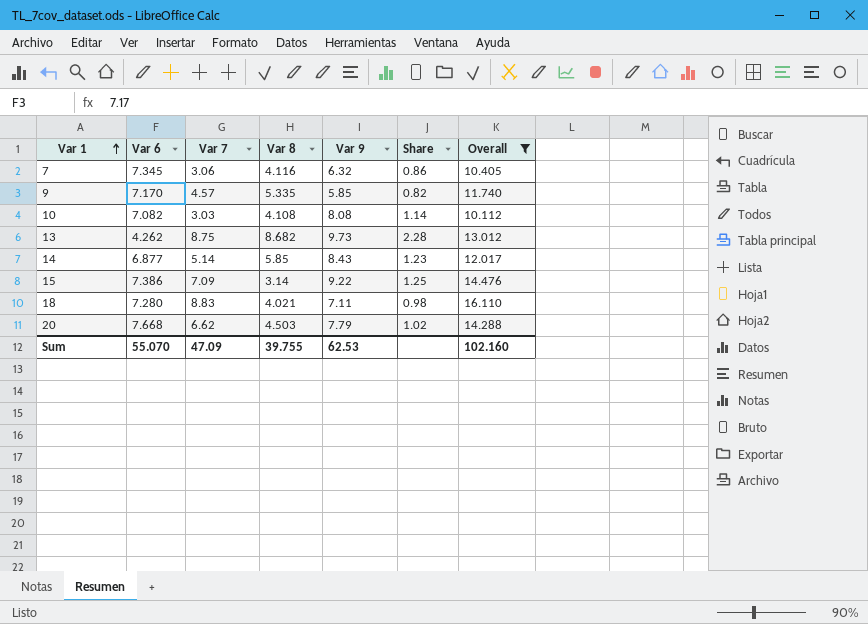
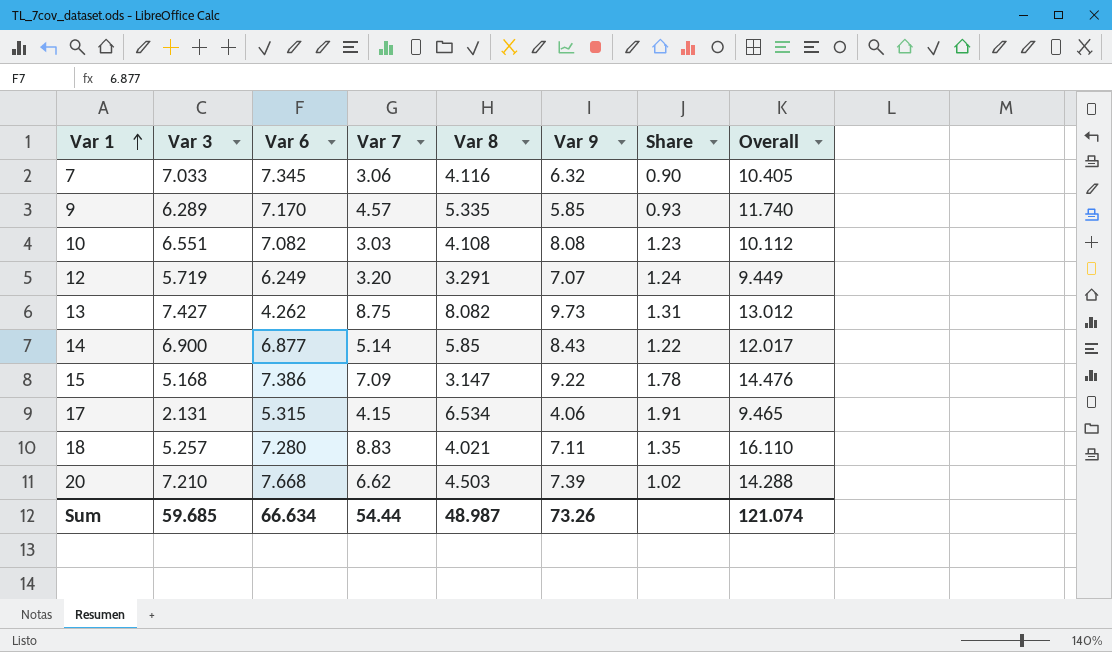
filter: Overall >= 10.112 -> none
column Var 3 | position: none -> 2
column Share | formula: [Var 9] / [Var 6] -> [Var 9] / [Var 3]
13 | Var 8: 8.682 -> 8.082
15 | Var 8: 3.14 -> 3.147
20 | Var 9: 7.79 -> 7.39
Sum | Var 6: 55.070 -> 66.634
Sum | Var 7: 47.09 -> 54.44
Sum | Var 8: 39.755 -> 48.987
Sum | Var 9: 62.53 -> 73.26
Sum | Overall: 102.160 -> 121.074

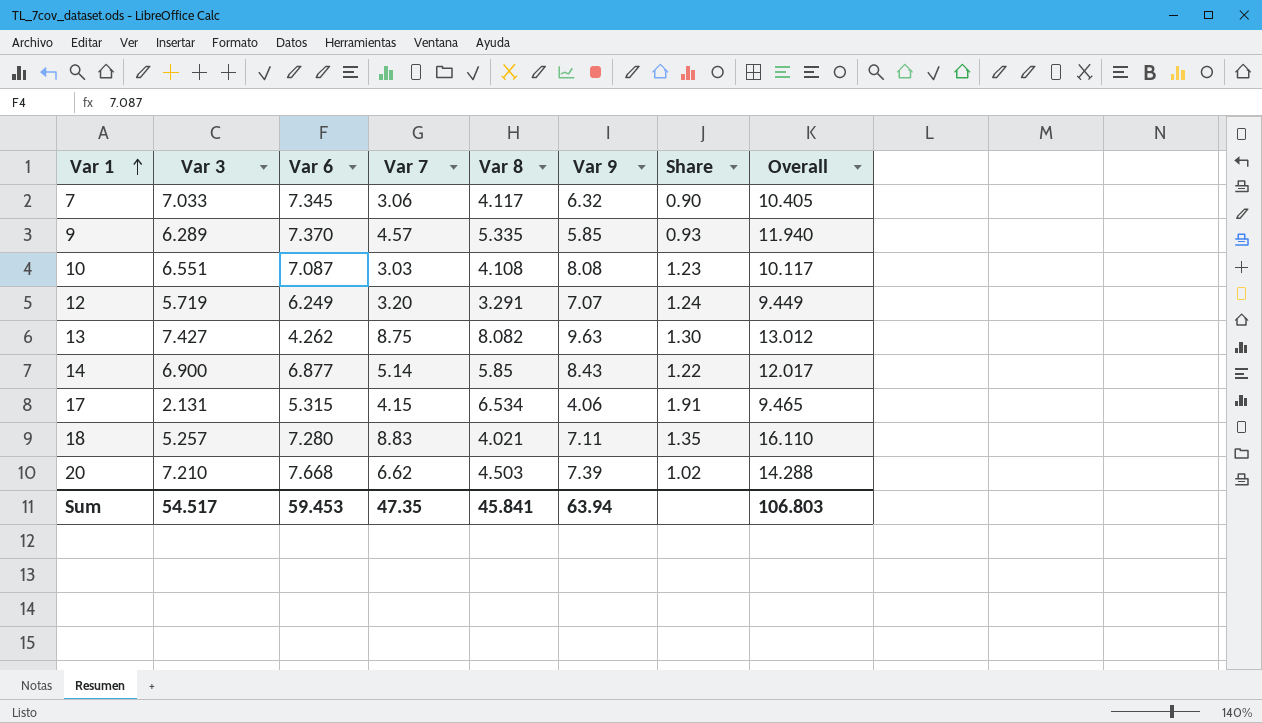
row 15: 5.168 | 7.386 | 7.09 | 3.147 | 9.22 | 1.78 | 14.476 -> none
7 | Var 8: 4.116 -> 4.117
9 | Var 6: 7.170 -> 7.370
9 | Overall: 11.740 -> 11.940
10 | Var 6: 7.082 -> 7.087
10 | Overall: 10.112 -> 10.117
13 | Var 9: 9.73 -> 9.63
13 | Share: 1.31 -> 1.30
Sum | Var 3: 59.685 -> 54.517
Sum | Var 6: 66.634 -> 59.453
Sum | Var 7: 54.44 -> 47.35
Sum | Var 8: 48.987 -> 45.841
Sum | Var 9: 73.26 -> 63.94
Sum | Overall: 121.074 -> 106.803

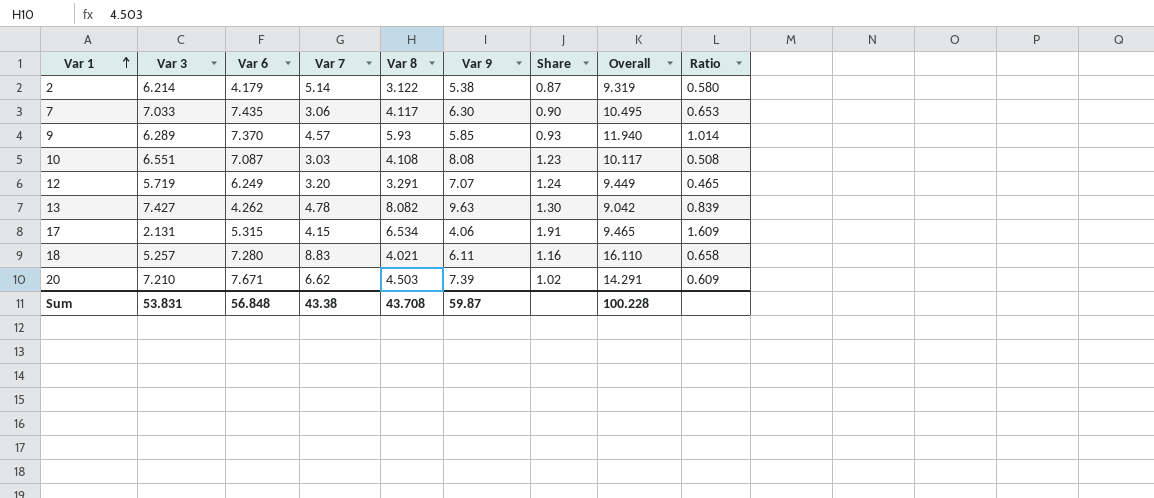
column Ratio | formula: none -> [Var 8] / [Var 9]
row 14: 6.900 | 6.877 | 5.14 | 5.85 | 8.43 | 1.22 | 12.017 -> none
row 2: none -> 6.214 | 4.179 | 5.14 | 3.122 | 5.38 | 0.87 | 9.319 | 0.580
7 | Var 6: 7.345 -> 7.435
7 | Var 9: 6.32 -> 6.30
7 | Overall: 10.405 -> 10.495
9 | Var 8: 5.335 -> 5.93
13 | Var 7: 8.75 -> 4.78
13 | Overall: 13.012 -> 9.042
18 | Var 9: 7.11 -> 6.11
18 | Share: 1.35 -> 1.16
20 | Var 6: 7.668 -> 7.671
20 | Overall: 14.288 -> 14.291
Sum | Var 3: 54.517 -> 53.831
Sum | Var 6: 59.453 -> 56.848
Sum | Var 7: 47.35 -> 43.38
Sum | Var 8: 45.841 -> 43.708
Sum | Var 9: 63.94 -> 59.87
Sum | Overall: 106.803 -> 100.228

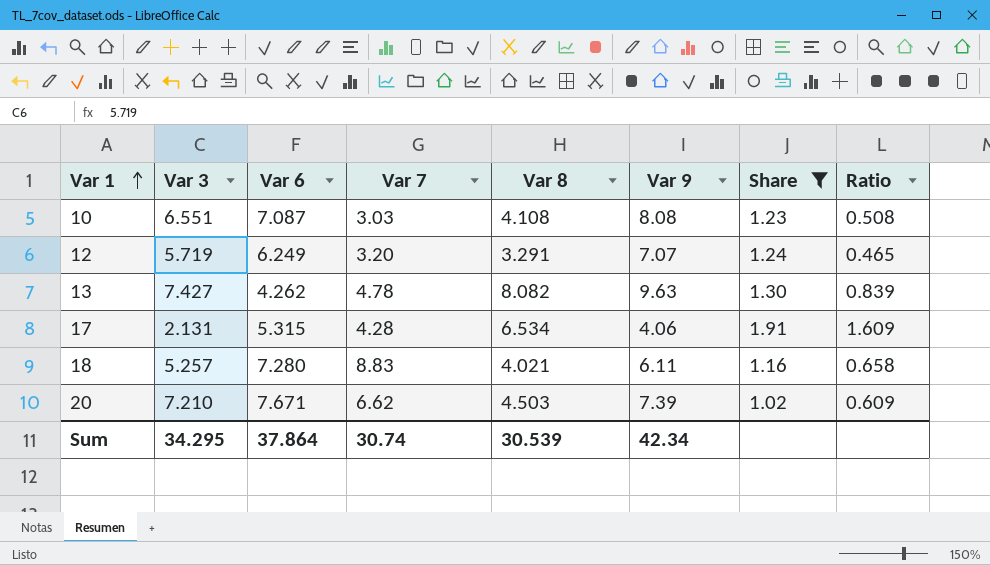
filter: none -> Share >= 1.02
column Overall | formula: [Var 6] + [Var 7] -> none
17 | Var 7: 4.15 -> 4.28
Sum | Var 3: 53.831 -> 34.295
Sum | Var 6: 56.848 -> 37.864
Sum | Var 7: 43.38 -> 30.74
Sum | Var 8: 43.708 -> 30.539
Sum | Var 9: 59.87 -> 42.34

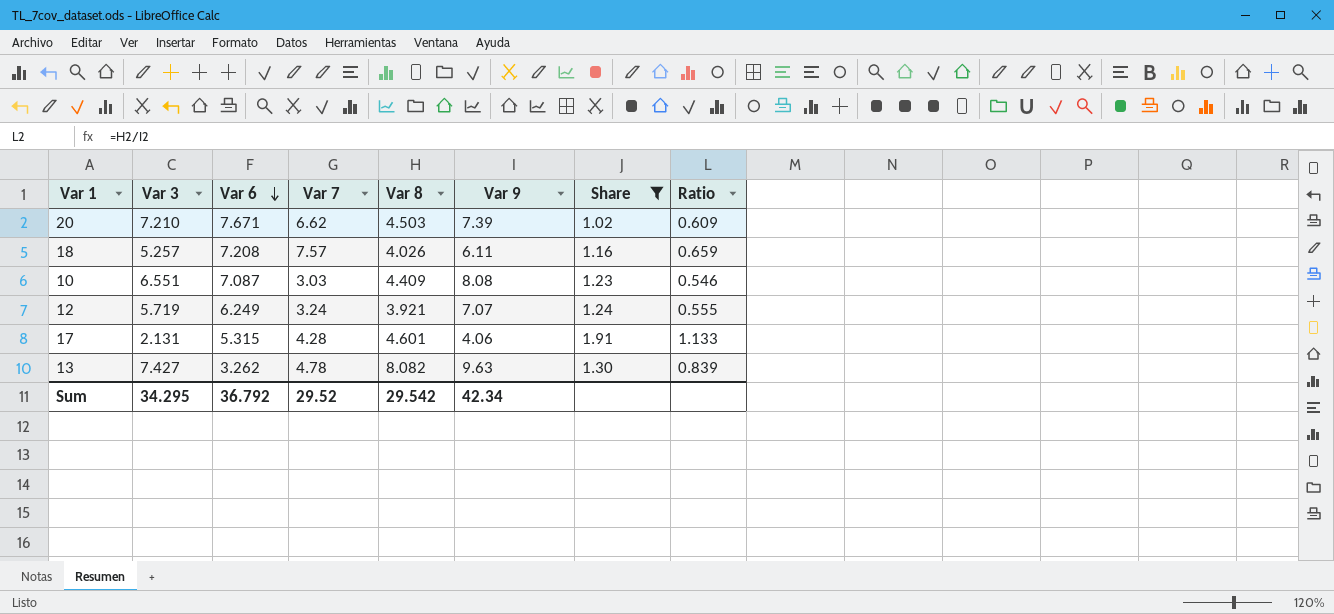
row order: Var 1 ascending -> Var 6 descending
18 | Var 6: 7.280 -> 7.208
18 | Var 7: 8.83 -> 7.57
18 | Var 8: 4.021 -> 4.026
18 | Ratio: 0.658 -> 0.659
10 | Var 8: 4.108 -> 4.409
10 | Ratio: 0.508 -> 0.546
12 | Var 7: 3.20 -> 3.24
12 | Var 8: 3.291 -> 3.921
12 | Ratio: 0.465 -> 0.555
17 | Var 8: 6.534 -> 4.601
17 | Ratio: 1.609 -> 1.133
13 | Var 6: 4.262 -> 3.262
Sum | Var 6: 37.864 -> 36.792
Sum | Var 7: 30.74 -> 29.52
Sum | Var 8: 30.539 -> 29.542

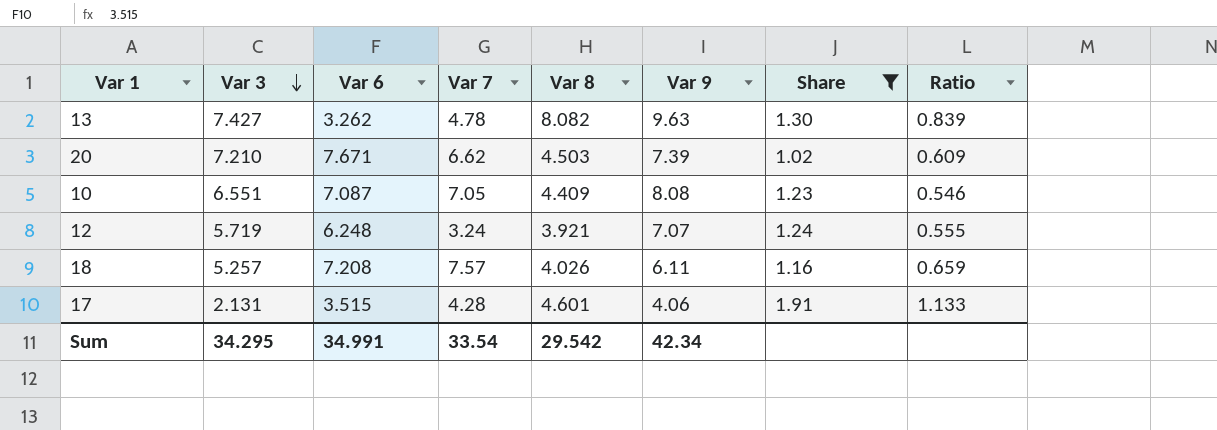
row order: Var 6 descending -> Var 3 descending
10 | Var 7: 3.03 -> 7.05
12 | Var 6: 6.249 -> 6.248
17 | Var 6: 5.315 -> 3.515
Sum | Var 6: 36.792 -> 34.991
Sum | Var 7: 29.52 -> 33.54

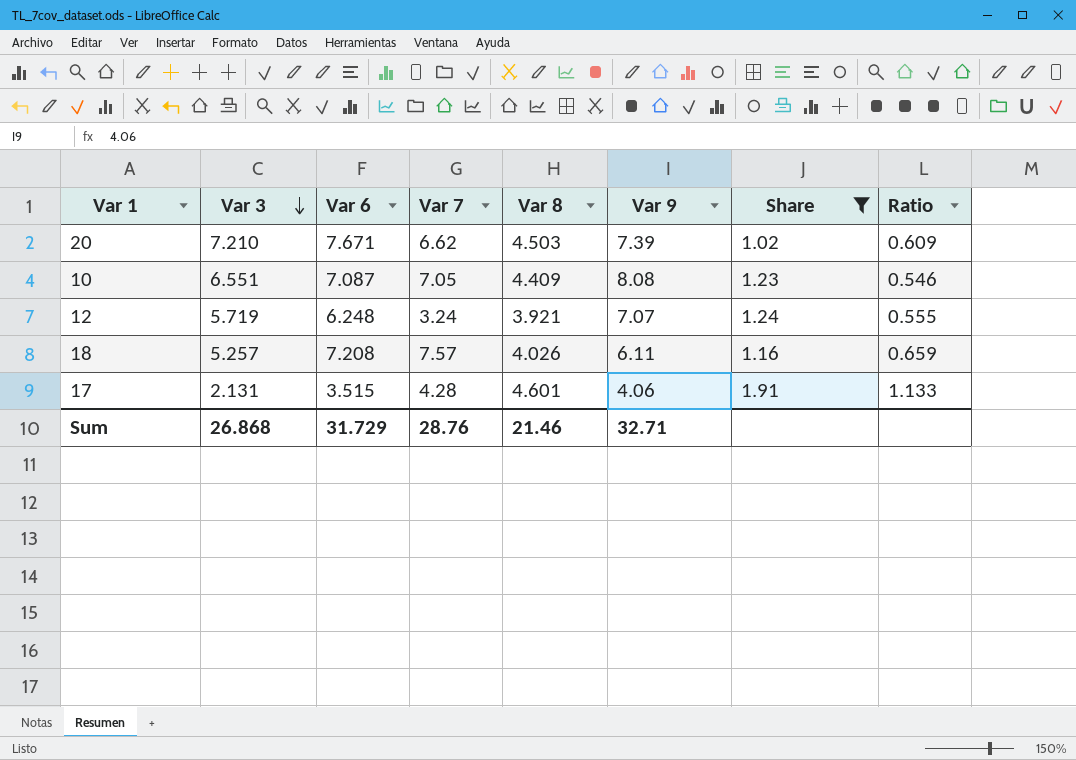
row 13: 7.427 | 3.262 | 4.78 | 8.082 | 9.63 | 1.30 | 0.839 -> none
Sum | Var 3: 34.295 -> 26.868
Sum | Var 6: 34.991 -> 31.729
Sum | Var 7: 33.54 -> 28.76
Sum | Var 8: 29.542 -> 21.46
Sum | Var 9: 42.34 -> 32.71

